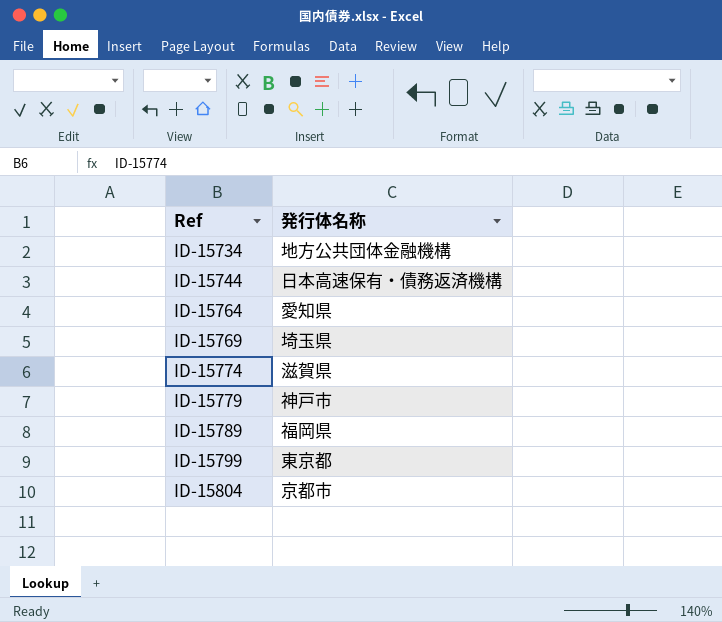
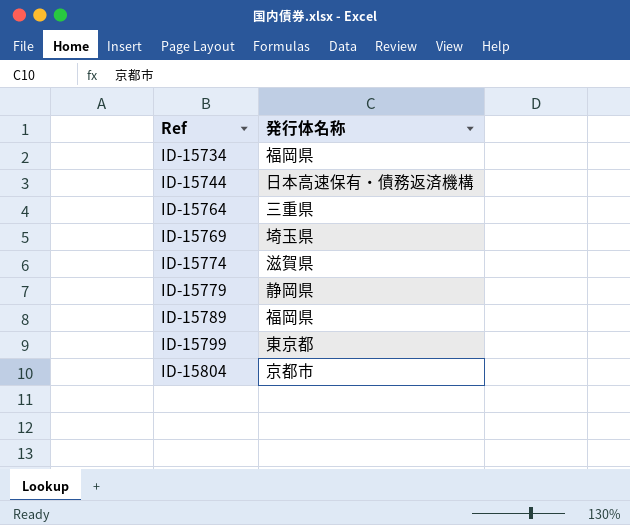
ID-15734 | 発行体名称: 地方公共団体金融機構 -> 福岡県
ID-15764 | 発行体名称: 愛知県 -> 三重県
ID-15779 | 発行体名称: 神戸市 -> 静岡県

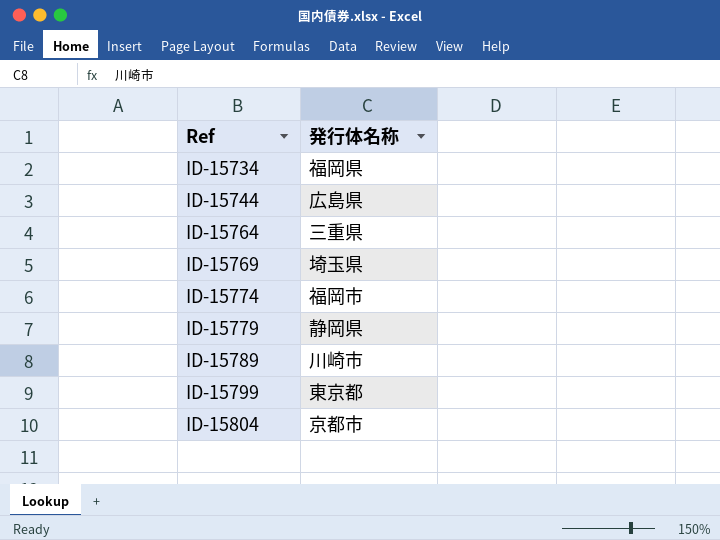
ID-15744 | 発行体名称: 日本高速保有・債務返済機構 -> 広島県
ID-15774 | 発行体名称: 滋賀県 -> 福岡市
ID-15789 | 発行体名称: 福岡県 -> 川崎市

